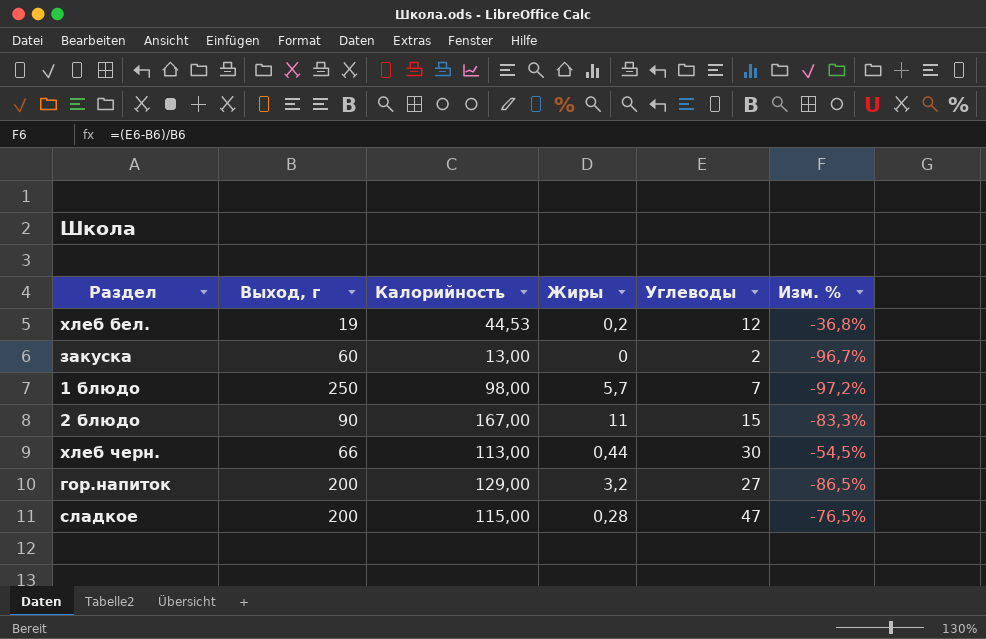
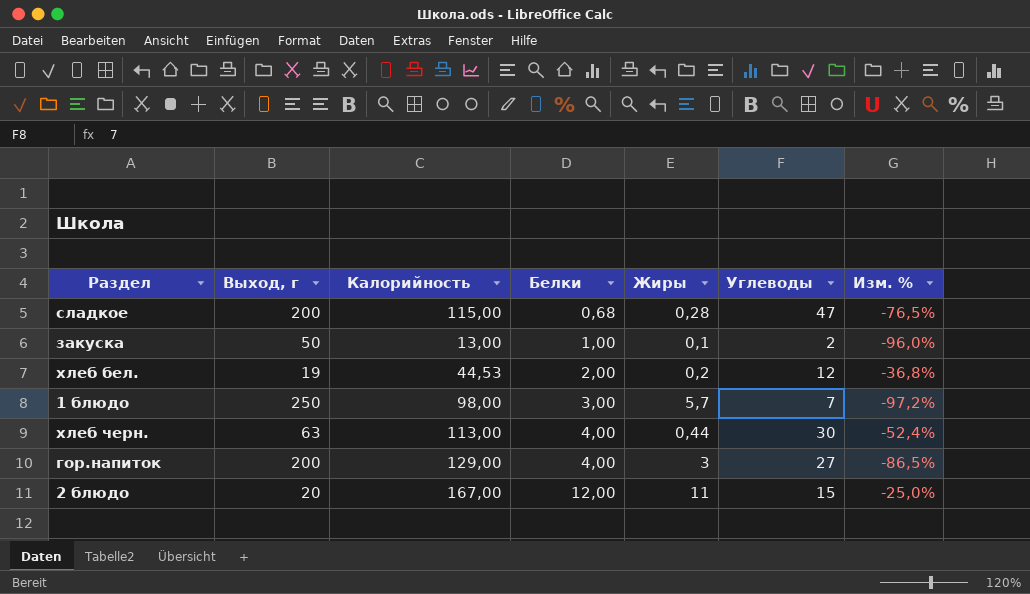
row order: none -> Белки ascending
column Белки | position: none -> 4
закуска | Выход, г: 60 -> 50
закуска | Жиры: 0 -> 0,1
закуска | Изм. %: -96,7% -> -96,0%
хлеб черн. | Выход, г: 66 -> 63
хлеб черн. | Изм. %: -54,5% -> -52,4%
гор.напиток | Жиры: 3,2 -> 3
2 блюдо | Выход, г: 90 -> 20
2 блюдо | Изм. %: -83,3% -> -25,0%

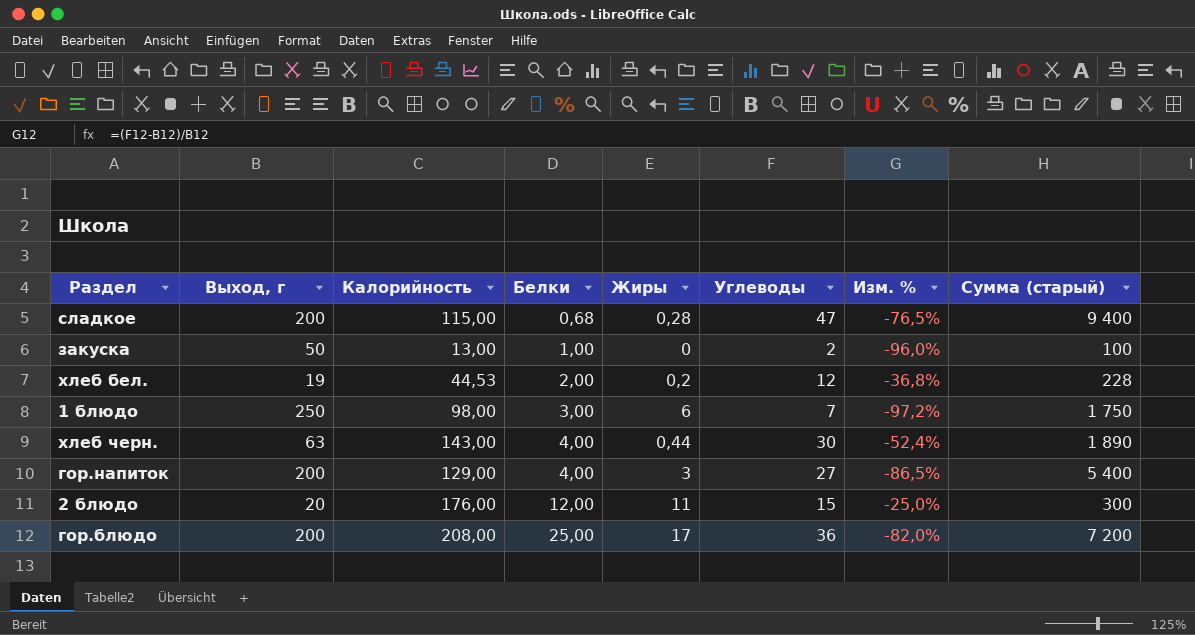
column Сумма (старый) | formula: none -> [Выход, г] * [Углеводы]
закуска | Жиры: 0,1 -> 0
1 блюдо | Жиры: 5,7 -> 6
хлеб черн. | Калорийность: 113,00 -> 143,00
2 блюдо | Калорийность: 167,00 -> 176,00
row гор.блюдо: none -> 200 | 208,00 | 25,00 | 17 | 36 | -82,0% | 7 200

